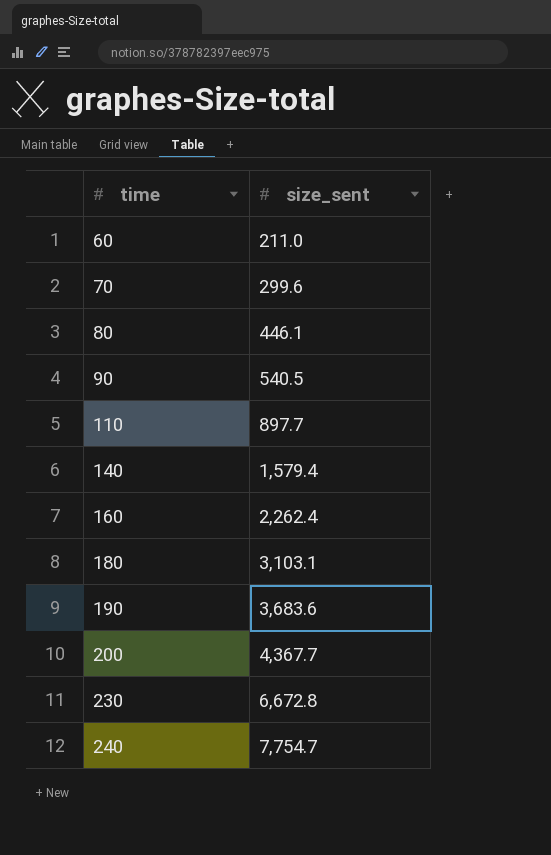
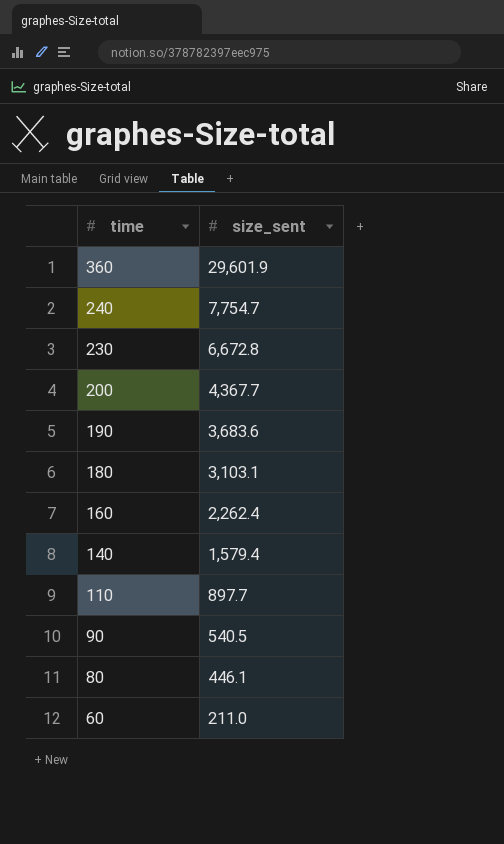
row order: time ascending -> time descending
row 70: 299.6 -> none
row 360: none -> 29,601.9

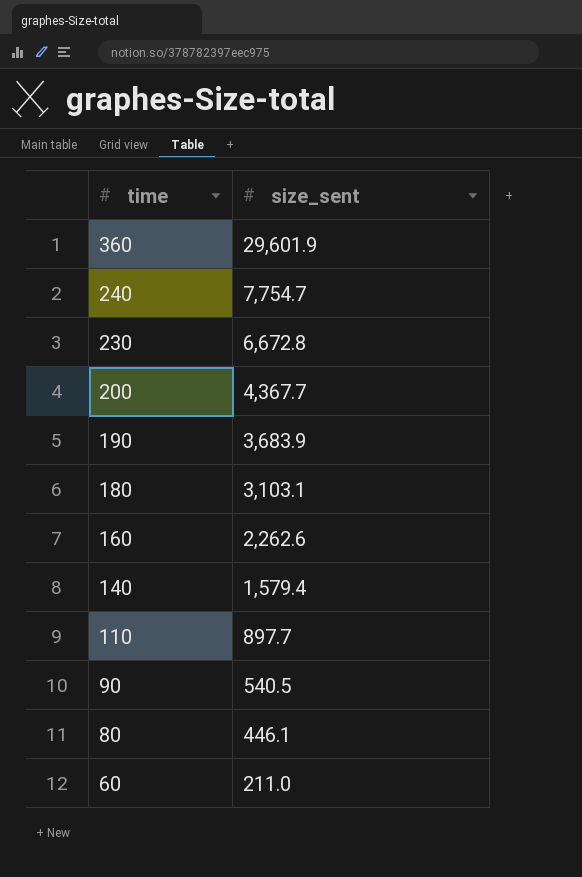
190 | size_sent: 3,683.6 -> 3,683.9
160 | size_sent: 2,262.4 -> 2,262.6

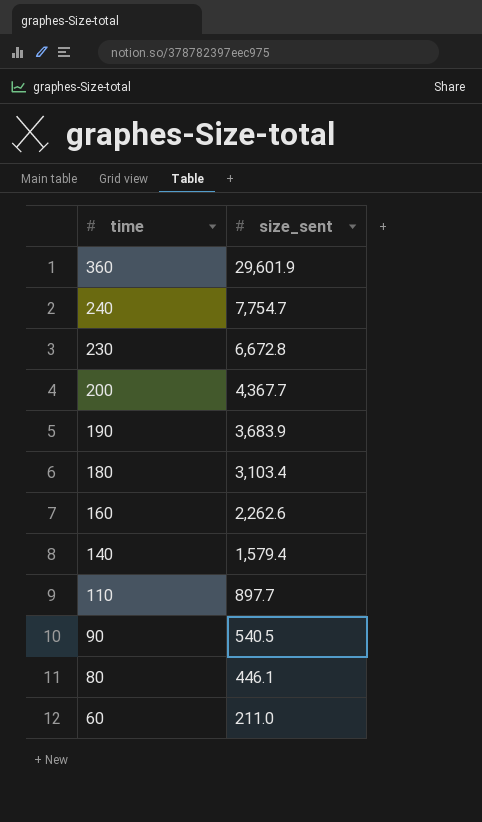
180 | size_sent: 3,103.1 -> 3,103.4

